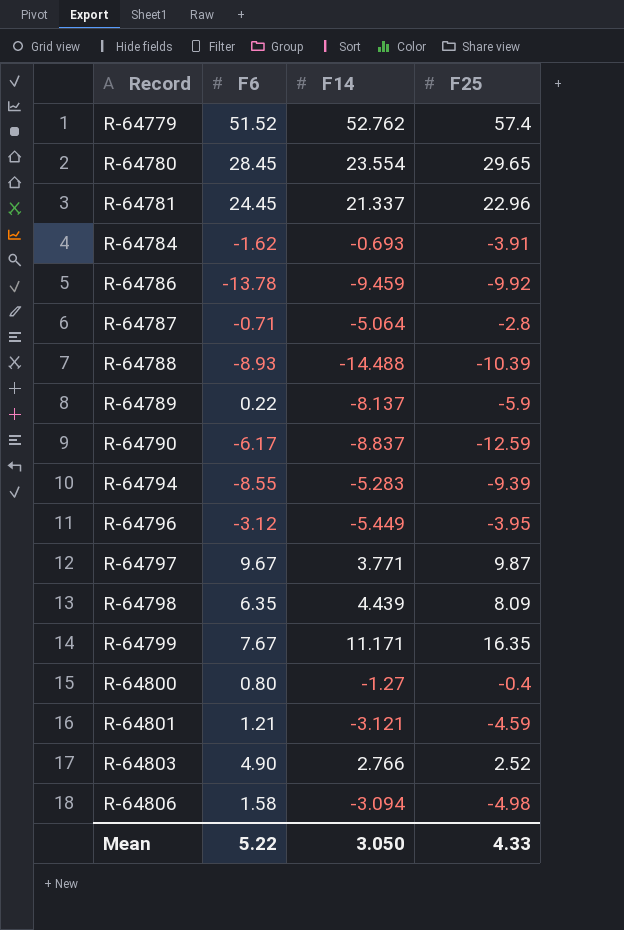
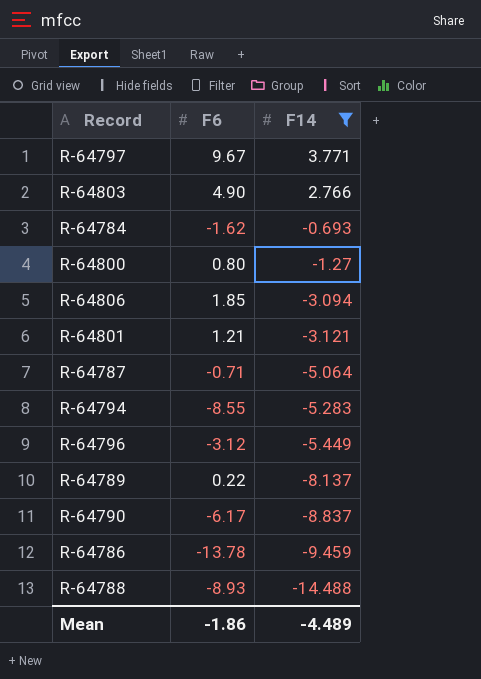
filter: none -> F14 <= 3.771
row order: Record ascending -> F14 descending
column F25 | position: 4 -> none
R-64806 | F6: 1.58 -> 1.85
Mean | F6: 5.22 -> -1.86
Mean | F14: 3.050 -> -4.489

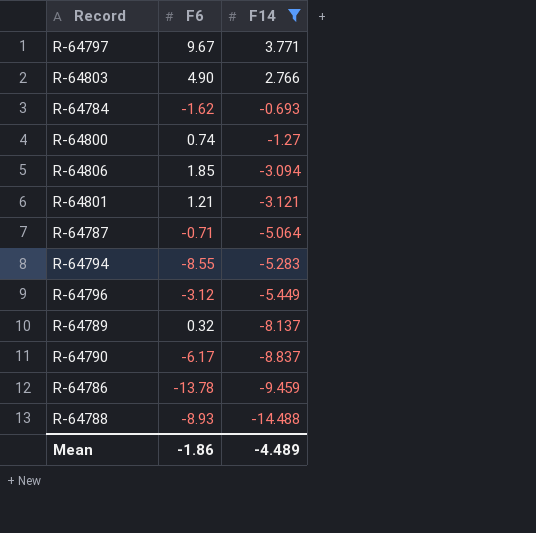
R-64800 | F6: 0.80 -> 0.74
R-64789 | F6: 0.22 -> 0.32

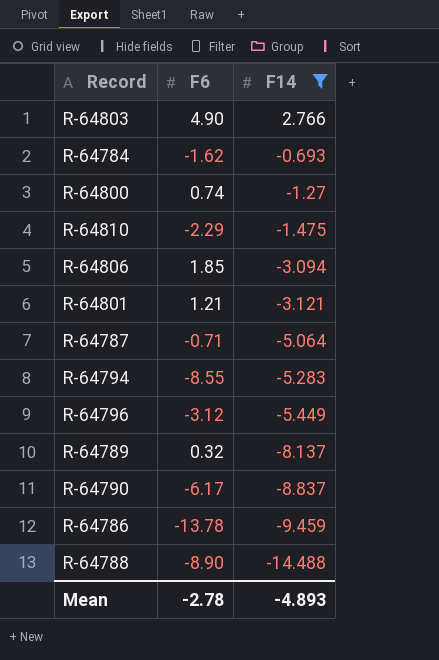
row R-64797: 9.67 | 3.771 -> none
row R-64810: none -> -2.29 | -1.475
R-64788 | F6: -8.93 -> -8.90
Mean | F6: -1.86 -> -2.78
Mean | F14: -4.489 -> -4.893

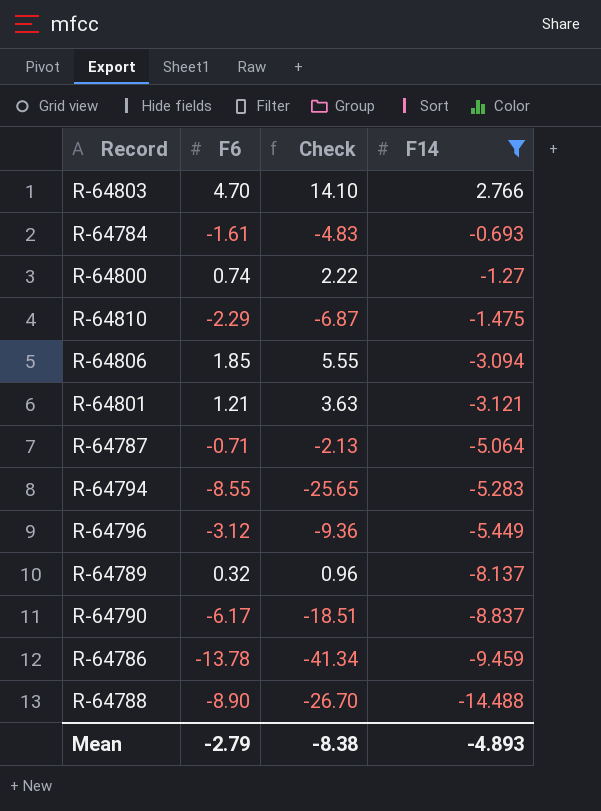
column Check | formula: none -> [F6] * 3
R-64803 | F6: 4.90 -> 4.70
R-64784 | F6: -1.62 -> -1.61
Mean | F6: -2.78 -> -2.79

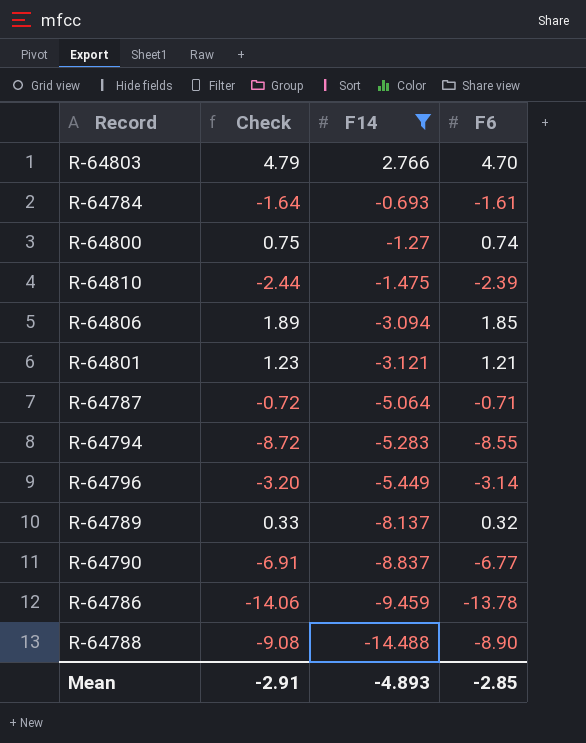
column Check | formula: [F6] * 3 -> [F6] * 1.02
column F6 | position: 2 -> 4
R-64810 | F6: -2.29 -> -2.39
R-64796 | F6: -3.12 -> -3.14
R-64790 | F6: -6.17 -> -6.77
Mean | Check: -8.38 -> -2.91
Mean | F6: -2.79 -> -2.85

